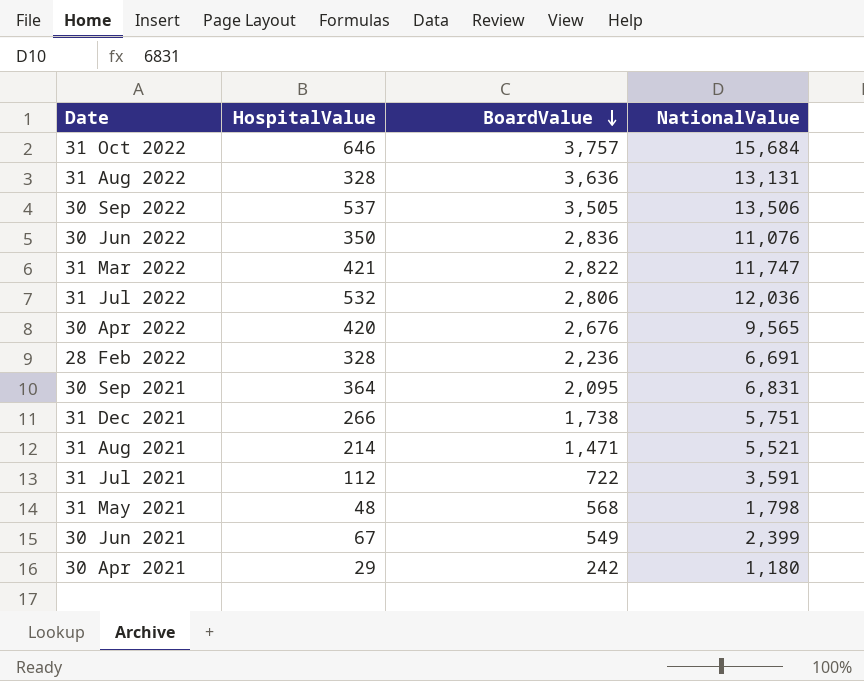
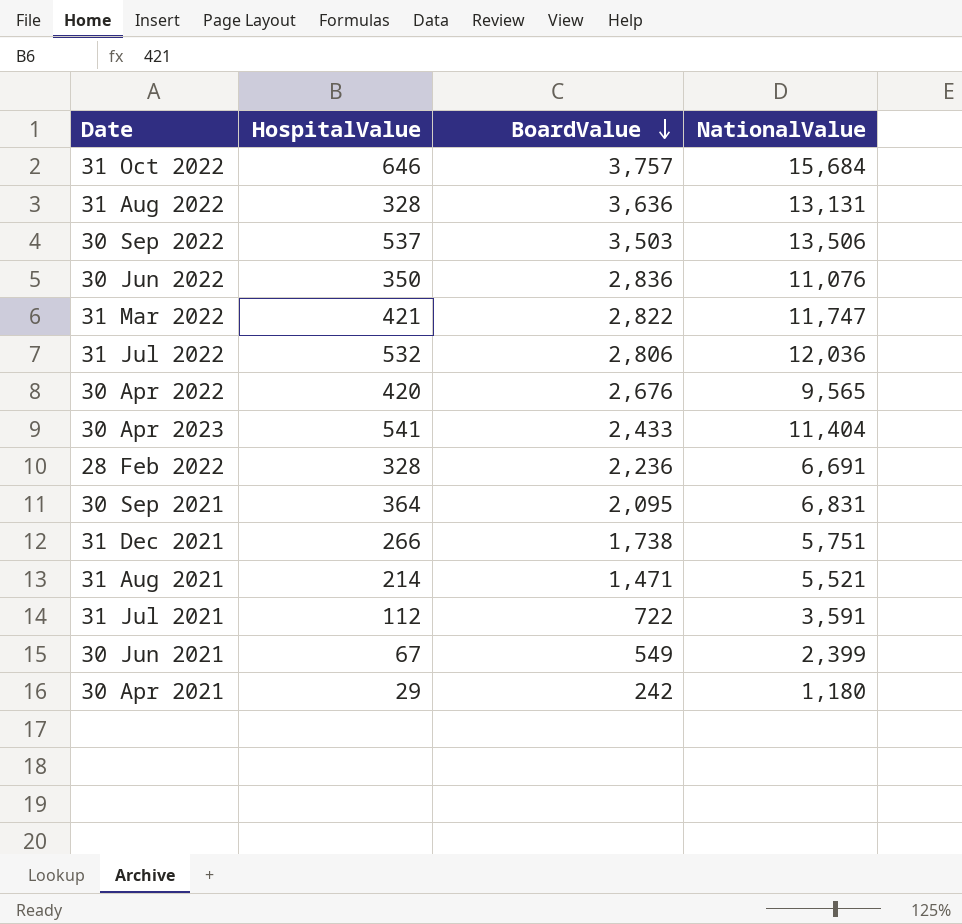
row 31 May 2021: 48 | 568 | 1,798 -> none
30 Sep 2022 | BoardValue: 3,505 -> 3,503
row 30 Apr 2023: none -> 541 | 2,433 | 11,404

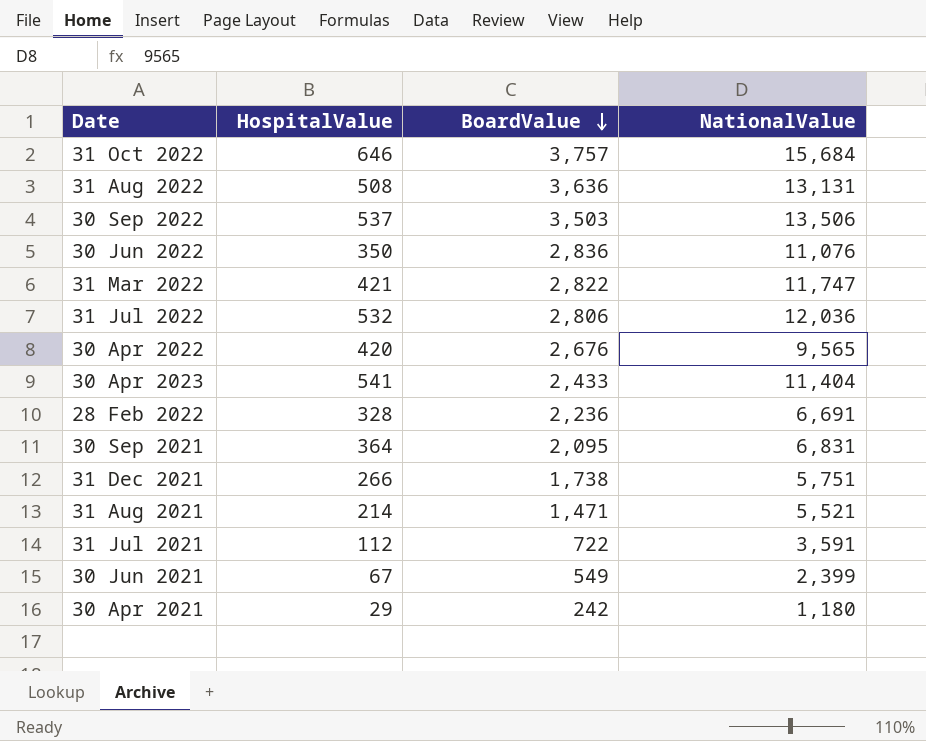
31 Aug 2022 | HospitalValue: 328 -> 508

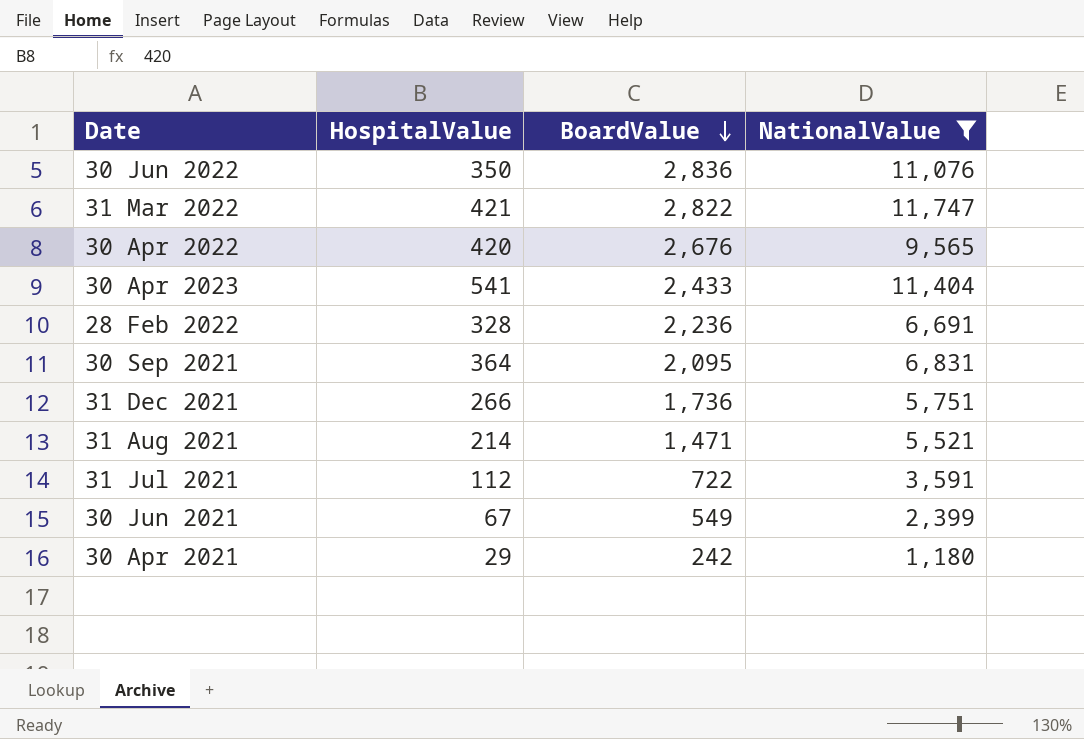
filter: none -> NationalValue <= 11,747
31 Dec 2021 | BoardValue: 1,738 -> 1,736

